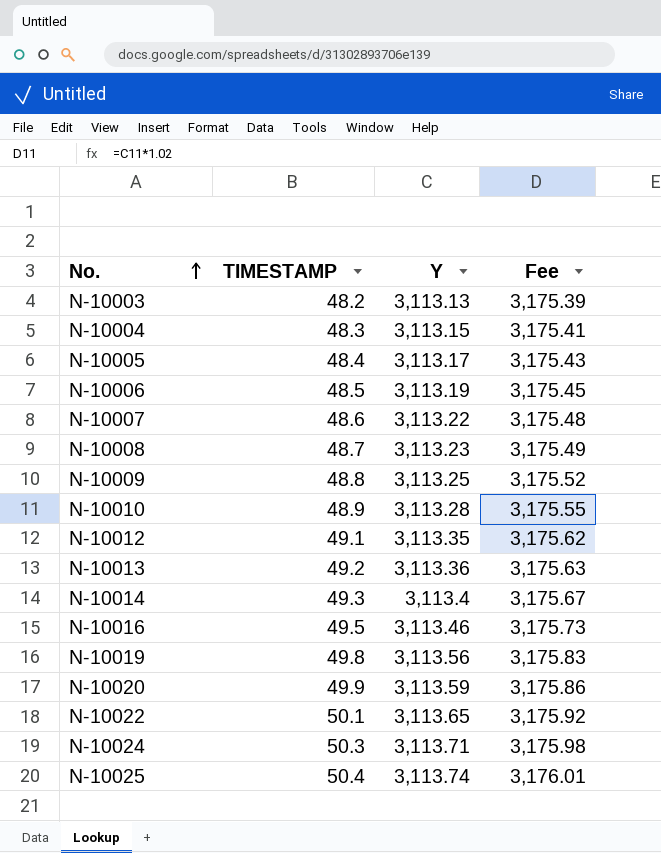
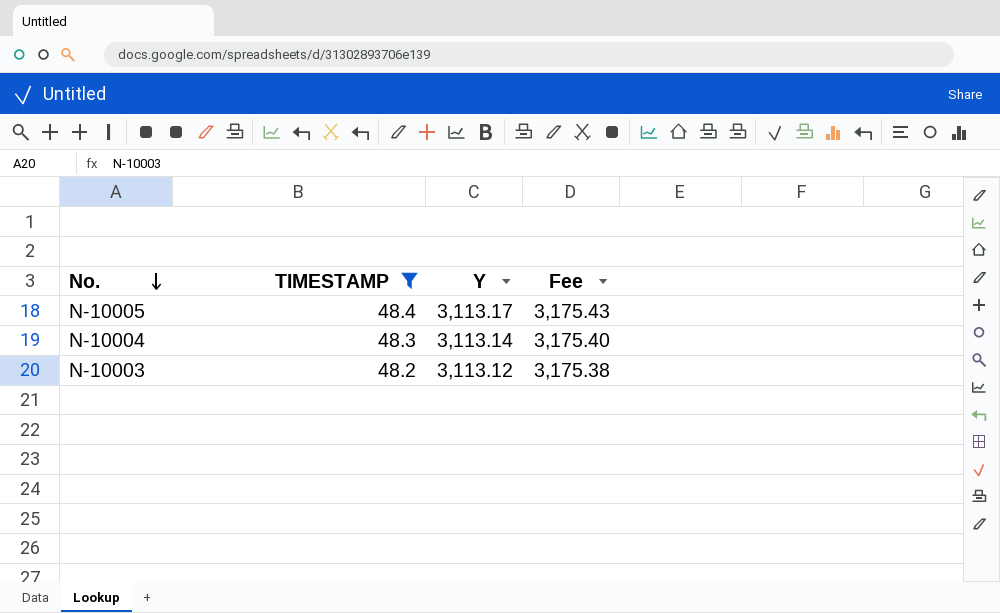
filter: none -> TIMESTAMP <= 48.4
row order: No. ascending -> No. descending
N-10004 | Y: 3,113.15 -> 3,113.14
N-10004 | Fee: 3,175.41 -> 3,175.40
N-10003 | Y: 3,113.13 -> 3,113.12
N-10003 | Fee: 3,175.39 -> 3,175.38

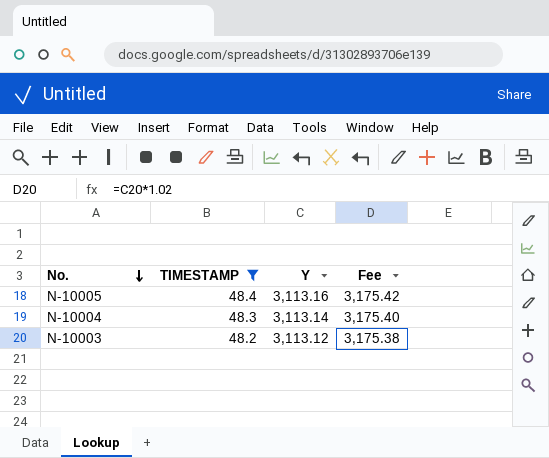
N-10005 | Y: 3,113.17 -> 3,113.16
N-10005 | Fee: 3,175.43 -> 3,175.42

